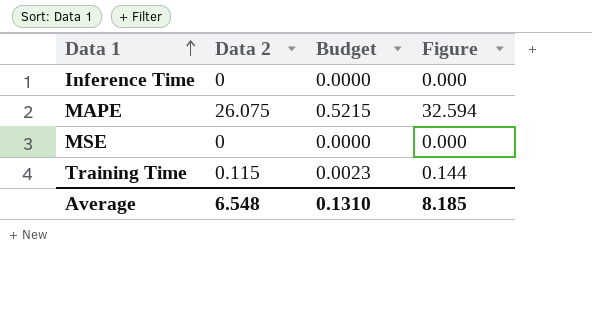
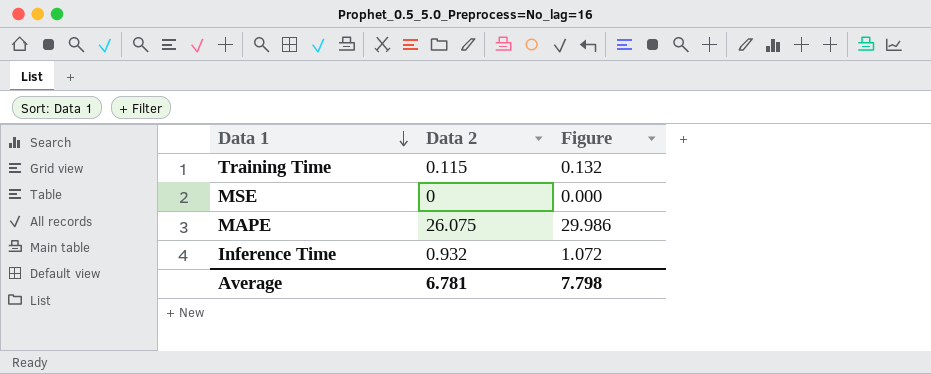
row order: Data 1 ascending -> Data 1 descending
column Budget | formula: [Data 2] * 0.02 -> none
column Figure | formula: [Data 2] * 1.25 -> [Data 2] * 1.15
Inference Time | Data 2: 0 -> 0.932
Average | Data 2: 6.548 -> 6.781
Average | Figure: 8.185 -> 7.798

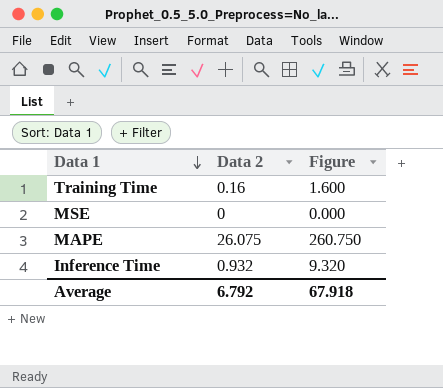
column Figure | formula: [Data 2] * 1.15 -> [Data 2] * 10
Training Time | Data 2: 0.115 -> 0.16
Average | Data 2: 6.781 -> 6.792
Average | Figure: 7.798 -> 67.918

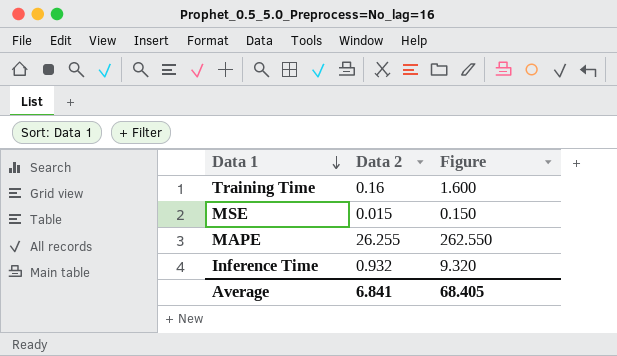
MSE | Data 2: 0 -> 0.015
MSE | Figure: 0.000 -> 0.150
MAPE | Data 2: 26.075 -> 26.255
MAPE | Figure: 260.750 -> 262.550
Average | Data 2: 6.792 -> 6.841
Average | Figure: 67.918 -> 68.405

